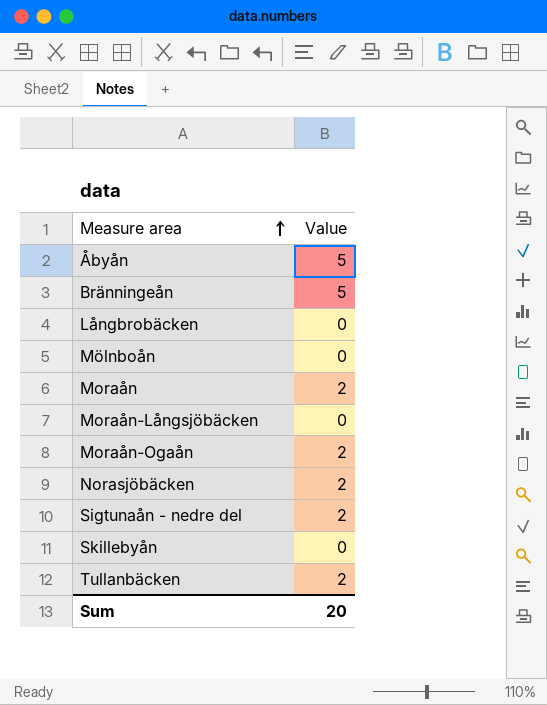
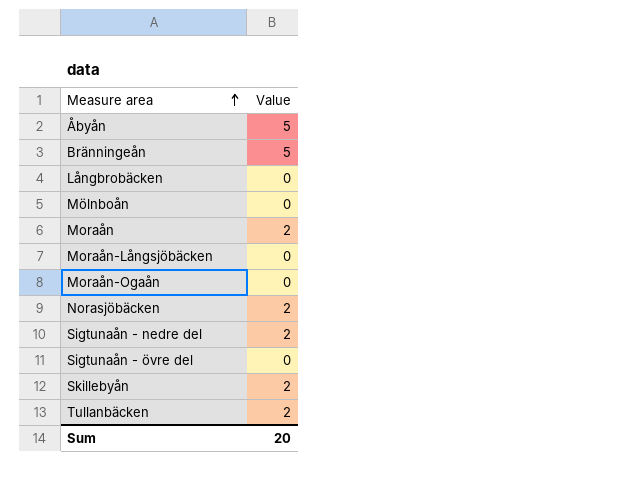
Moraån-Ogaån | Value: 2 -> 0
row Sigtunaån - övre del: none -> 0
Skillebyån | Value: 0 -> 2

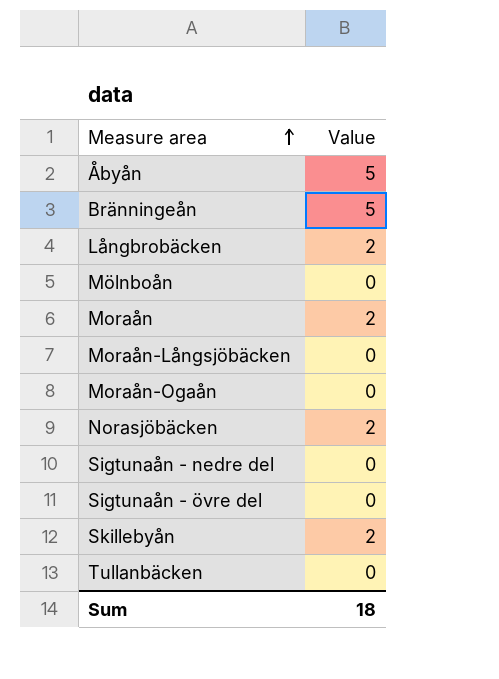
Långbrobäcken | Value: 0 -> 2
Sigtunaån - nedre del | Value: 2 -> 0
Tullanbäcken | Value: 2 -> 0
Sum | Value: 20 -> 18

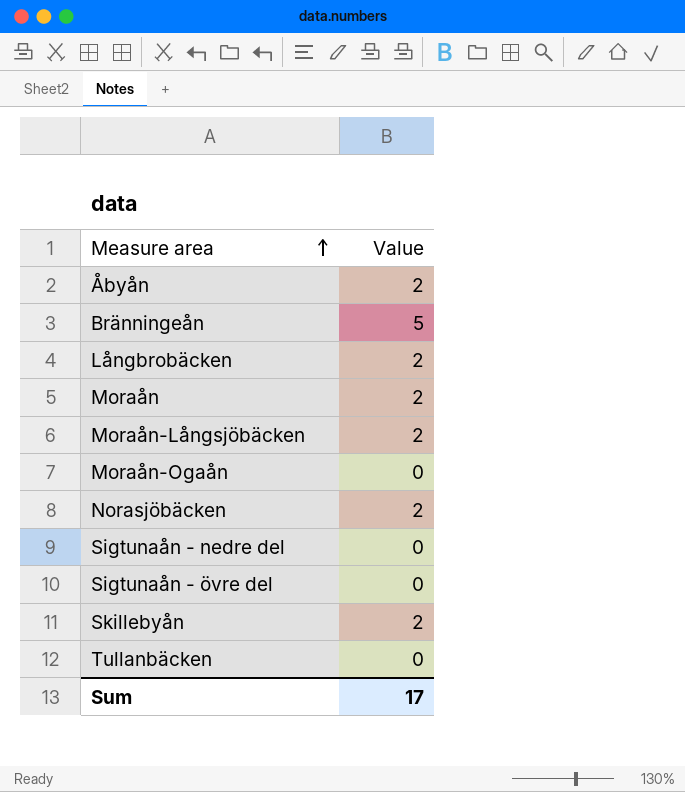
row Mölnboån: 0 -> none
Åbyån | Value: 5 -> 2
Moraån-Långsjöbäcken | Value: 0 -> 2
Sum | Value: 18 -> 17

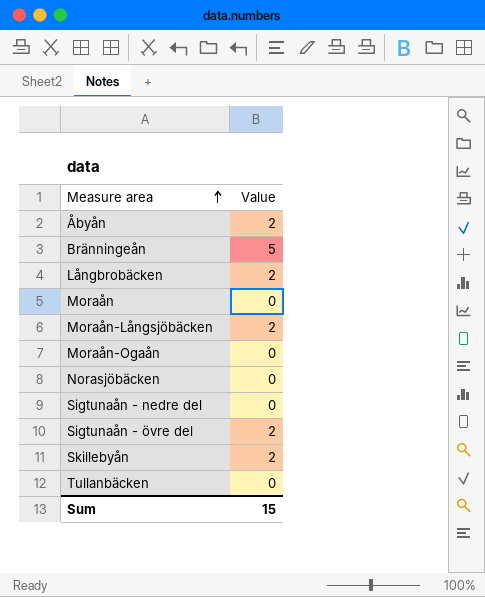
Moraån | Value: 2 -> 0
Norasjöbäcken | Value: 2 -> 0
Sigtunaån - övre del | Value: 0 -> 2
Sum | Value: 17 -> 15

